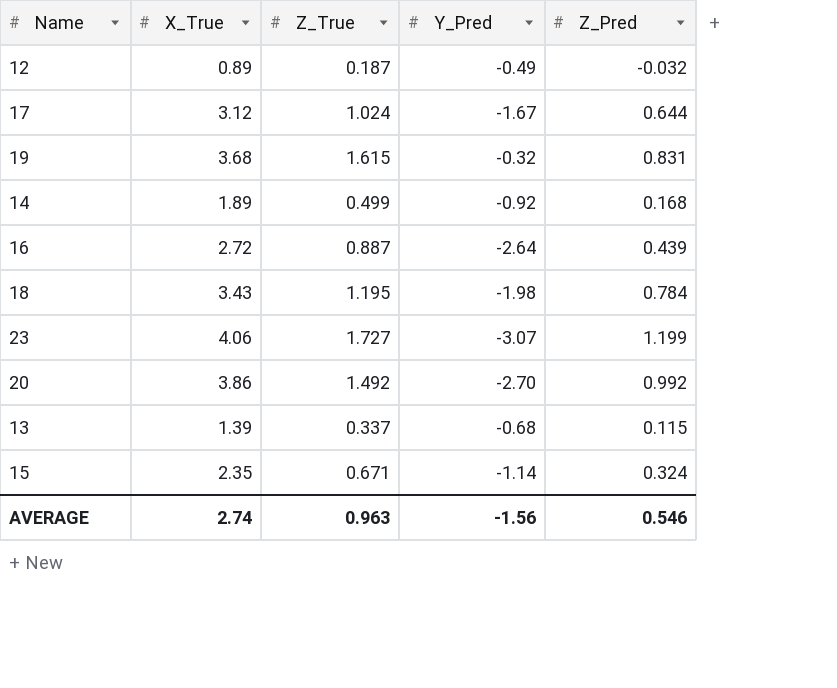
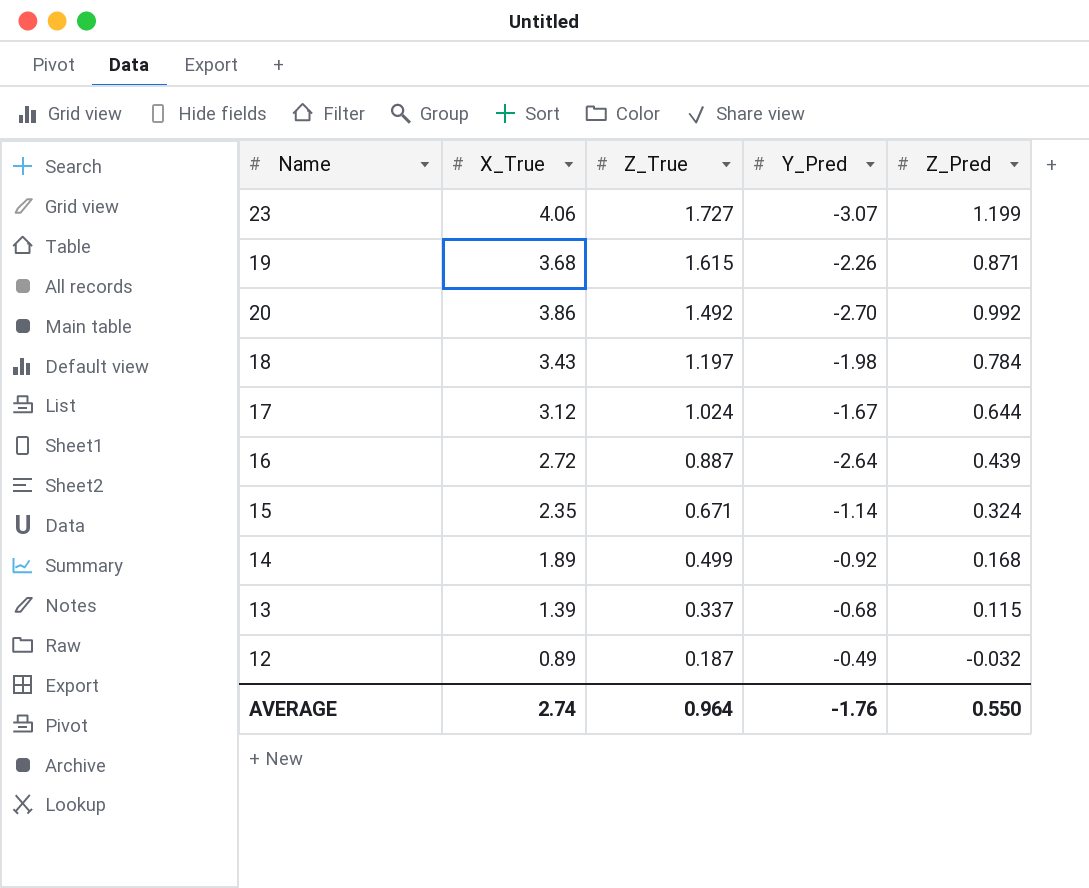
row order: none -> Z_True descending
19 | Y_Pred: -0.32 -> -2.26
19 | Z_Pred: 0.831 -> 0.871
18 | Z_True: 1.195 -> 1.197
AVERAGE | Z_True: 0.963 -> 0.964
AVERAGE | Y_Pred: -1.56 -> -1.76
AVERAGE | Z_Pred: 0.546 -> 0.550

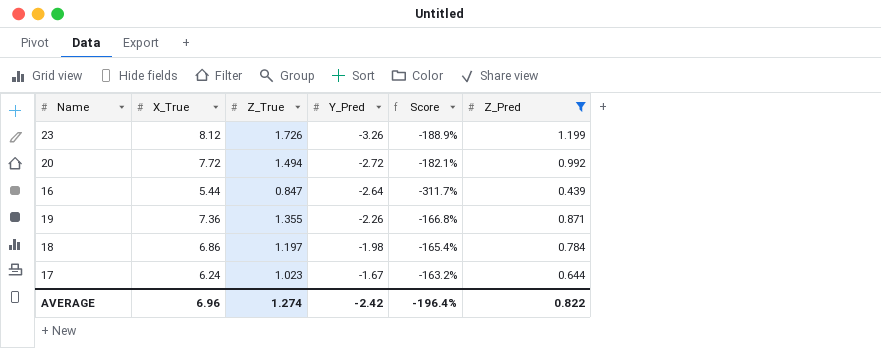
filter: none -> Z_Pred >= 0.439
row order: Z_True descending -> Y_Pred ascending
column Score | formula: none -> [Y_Pred] / [Z_True]
23 | X_True: 4.06 -> 8.12
23 | Z_True: 1.727 -> 1.726
23 | Y_Pred: -3.07 -> -3.26
20 | X_True: 3.86 -> 7.72
20 | Z_True: 1.492 -> 1.494
20 | Y_Pred: -2.70 -> -2.72
16 | X_True: 2.72 -> 5.44
16 | Z_True: 0.887 -> 0.847
19 | X_True: 3.68 -> 7.36
19 | Z_True: 1.615 -> 1.355
18 | X_True: 3.43 -> 6.86
17 | X_True: 3.12 -> 6.24
17 | Z_True: 1.024 -> 1.023
AVERAGE | X_True: 2.74 -> 6.96
AVERAGE | Z_True: 0.964 -> 1.274
AVERAGE | Y_Pred: -1.76 -> -2.42
AVERAGE | Z_Pred: 0.550 -> 0.822

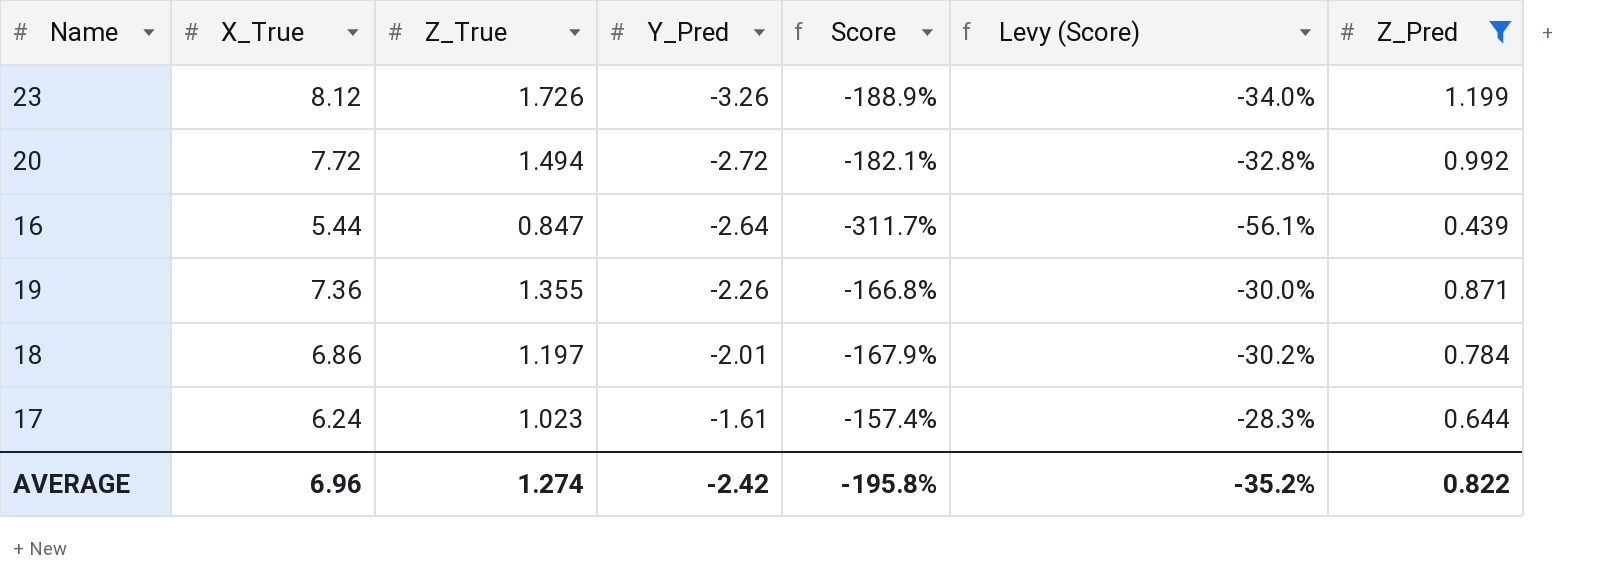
column Levy (Score) | formula: none -> [Score] * 0.18
18 | Y_Pred: -1.98 -> -2.01
18 | Score: -165.4% -> -167.9%
17 | Y_Pred: -1.67 -> -1.61
17 | Score: -163.2% -> -157.4%
AVERAGE | Score: -196.4% -> -195.8%

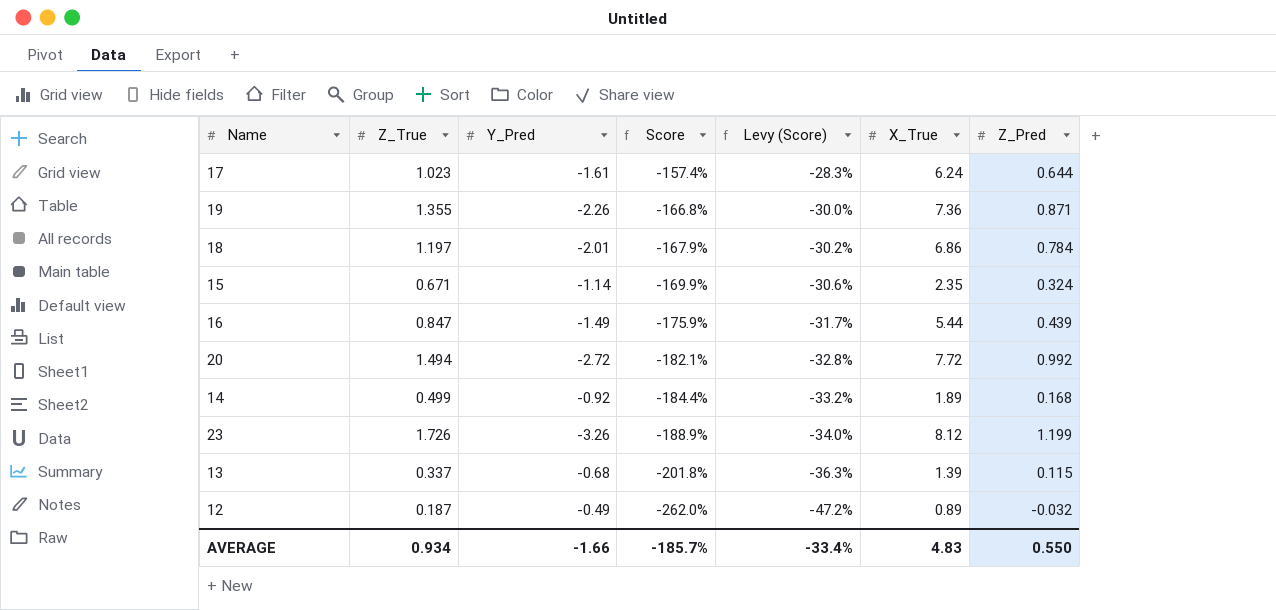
filter: Z_Pred >= 0.439 -> none
row order: Y_Pred ascending -> Score descending
column X_True | position: 2 -> 6
16 | Y_Pred: -2.64 -> -1.49
16 | Score: -311.7% -> -175.9%
16 | Levy (Score): -56.1% -> -31.7%
AVERAGE | Z_True: 1.274 -> 0.934
AVERAGE | Y_Pred: -2.42 -> -1.66
AVERAGE | Score: -195.8% -> -185.7%
AVERAGE | Levy (Score): -35.2% -> -33.4%
AVERAGE | X_True: 6.96 -> 4.83
AVERAGE | Z_Pred: 0.822 -> 0.550

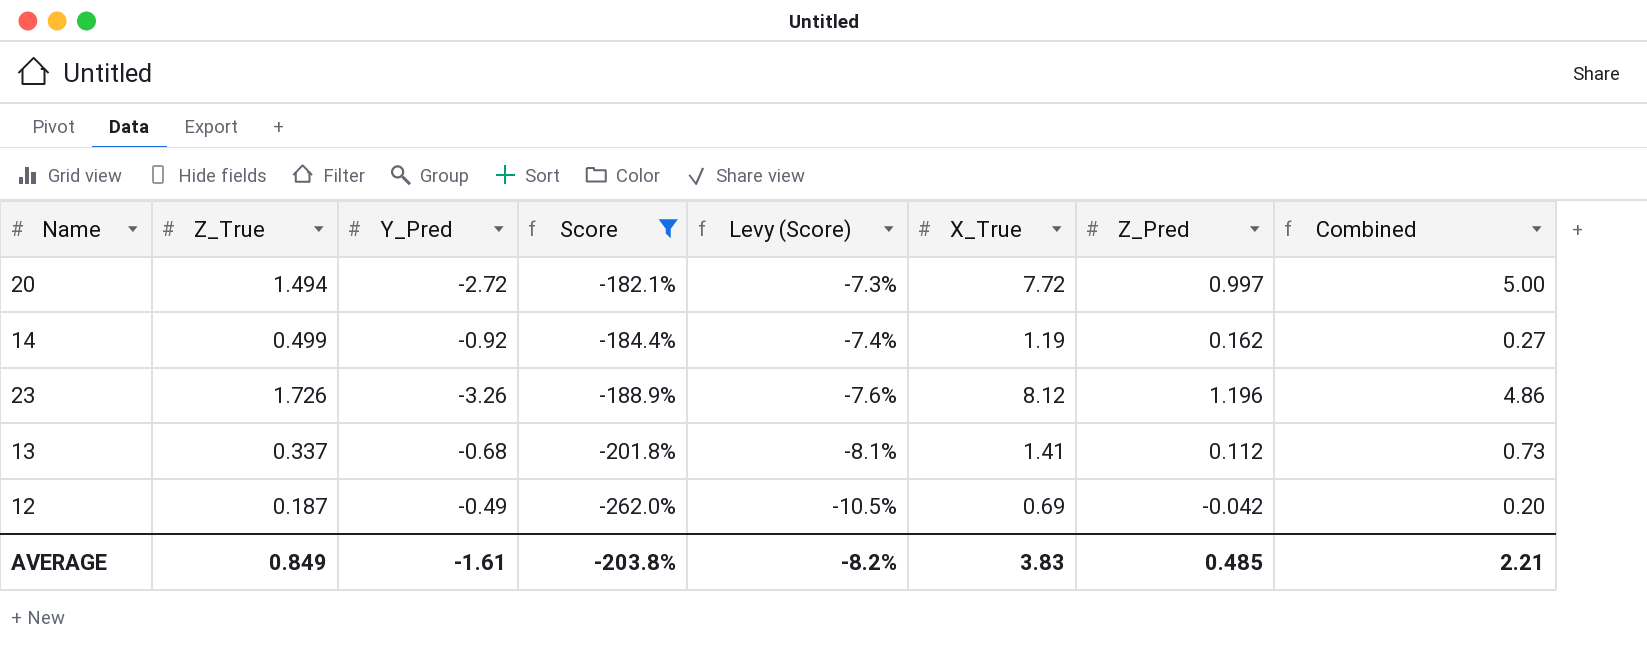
filter: none -> Score <= -182.1%
column Levy (Score) | formula: [Score] * 0.18 -> [Score] * 0.04
column Combined | formula: none -> [Y_Pred] + [X_True]
20 | Z_Pred: 0.992 -> 0.997
14 | X_True: 1.89 -> 1.19
14 | Z_Pred: 0.168 -> 0.162
23 | Z_Pred: 1.199 -> 1.196
13 | X_True: 1.39 -> 1.41
13 | Z_Pred: 0.115 -> 0.112
12 | X_True: 0.89 -> 0.69
12 | Z_Pred: -0.032 -> -0.042
AVERAGE | Z_True: 0.934 -> 0.849
AVERAGE | Y_Pred: -1.66 -> -1.61
AVERAGE | Score: -185.7% -> -203.8%
AVERAGE | Levy (Score): -33.4% -> -8.2%
AVERAGE | X_True: 4.83 -> 3.83
AVERAGE | Z_Pred: 0.550 -> 0.485

